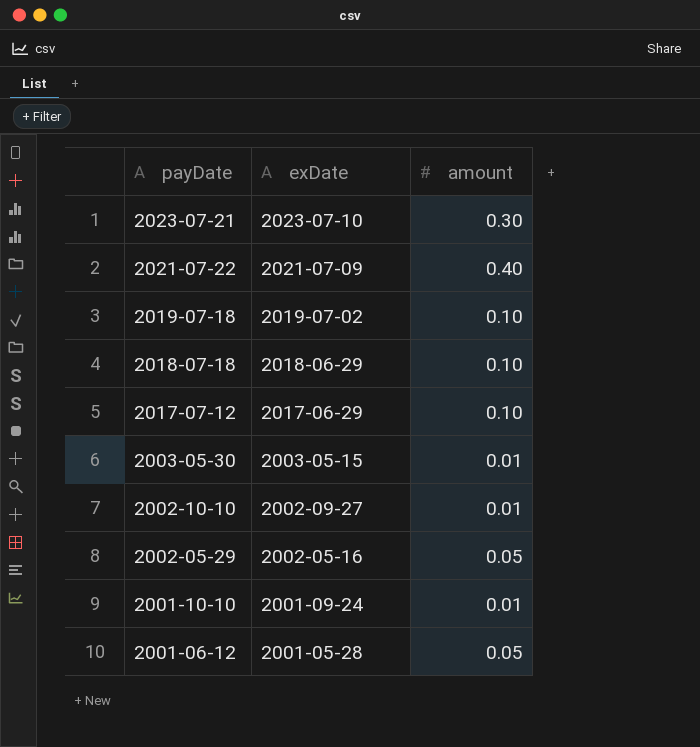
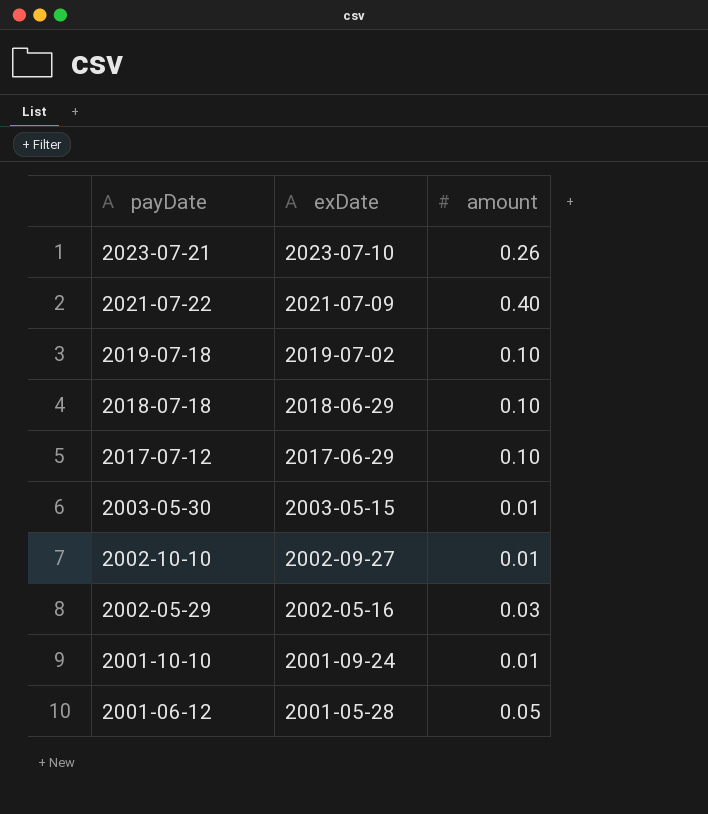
2023-07-21 | amount: 0.30 -> 0.26
2002-05-29 | amount: 0.05 -> 0.03

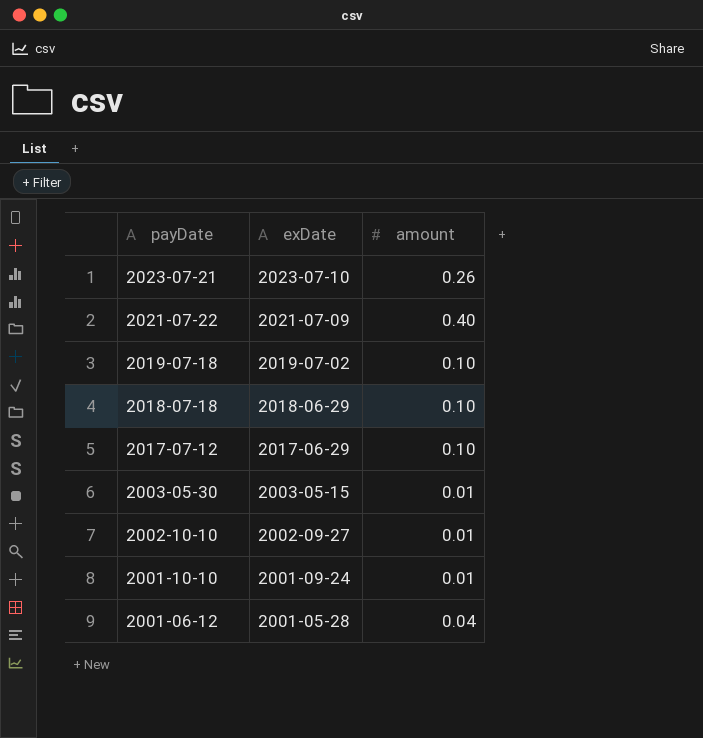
row 2002-05-29: 2002-05-16 | 0.03 -> none
2001-06-12 | amount: 0.05 -> 0.04

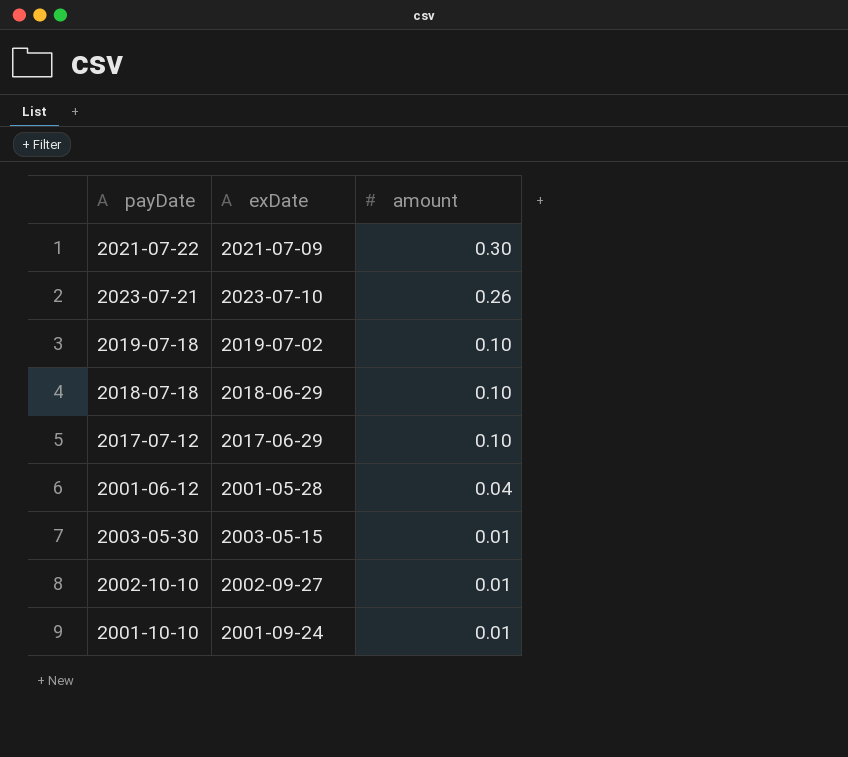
row order: payDate descending -> amount descending
2021-07-22 | amount: 0.40 -> 0.30

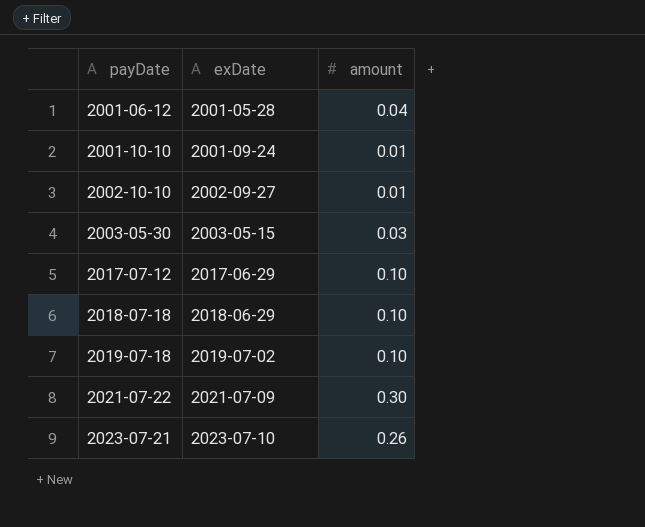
row order: amount descending -> payDate ascending
2003-05-30 | amount: 0.01 -> 0.03

